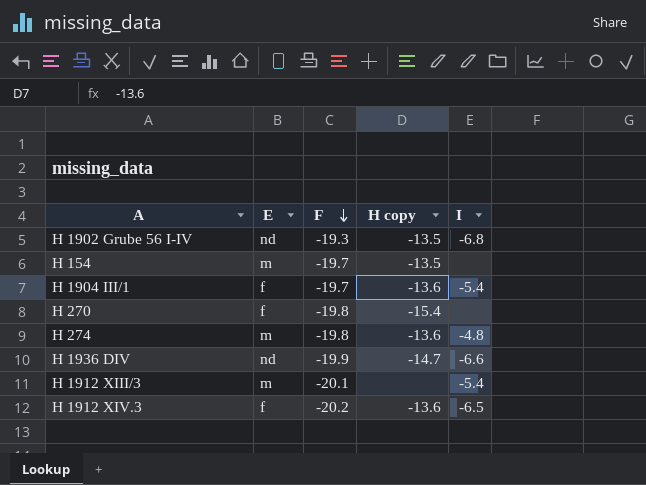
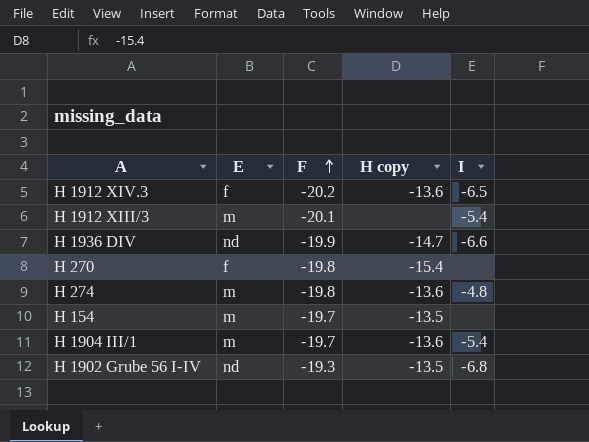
row order: F descending -> F ascending
H 1904 III/1 | E: f -> m

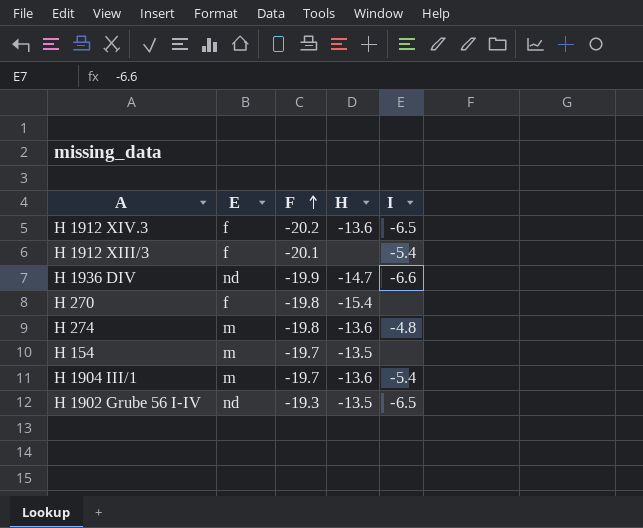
column name: H copy -> H
H 1912 XIII/3 | E: m -> f
H 1902 Grube 56 I-IV | I: -6.8 -> -6.5

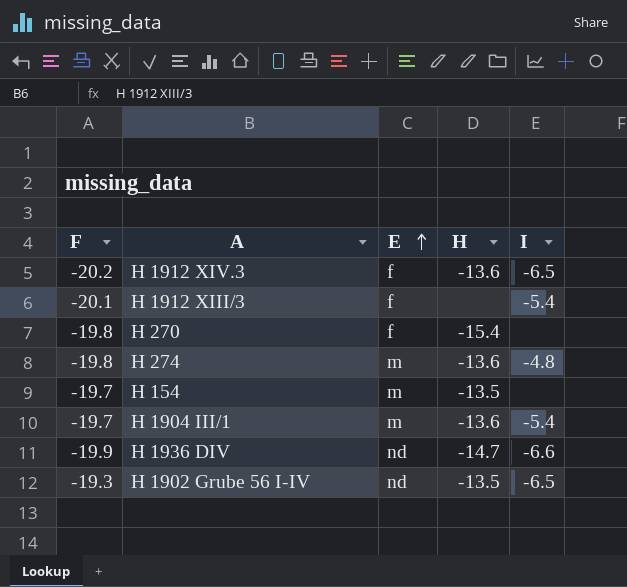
row order: F ascending -> E ascending
column F | position: 3 -> 1

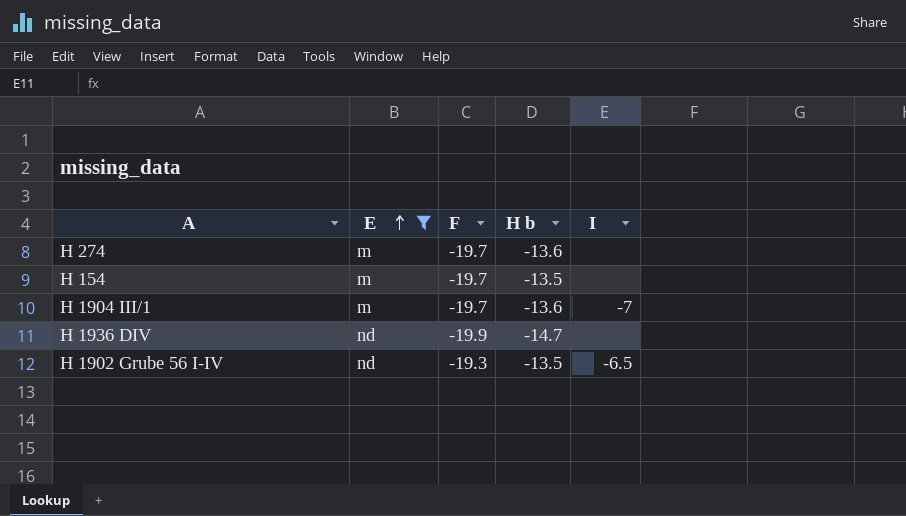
filter: none -> E != f
column F | position: 1 -> 3
column name: H -> H b
H 274 | F: -19.8 -> -19.7
H 274 | I: -4.8 -> none
H 1904 III/1 | I: -5.4 -> -7
H 1936 DIV | I: -6.6 -> none

